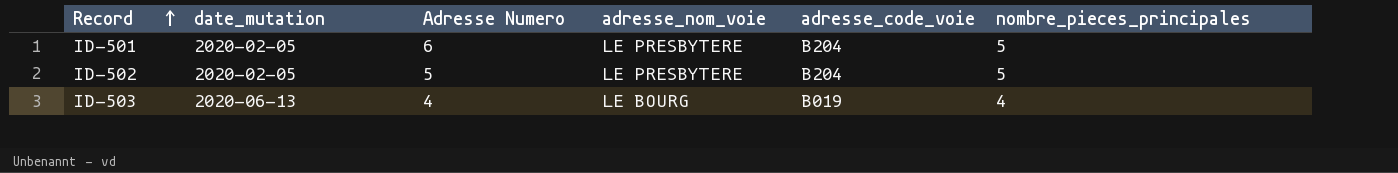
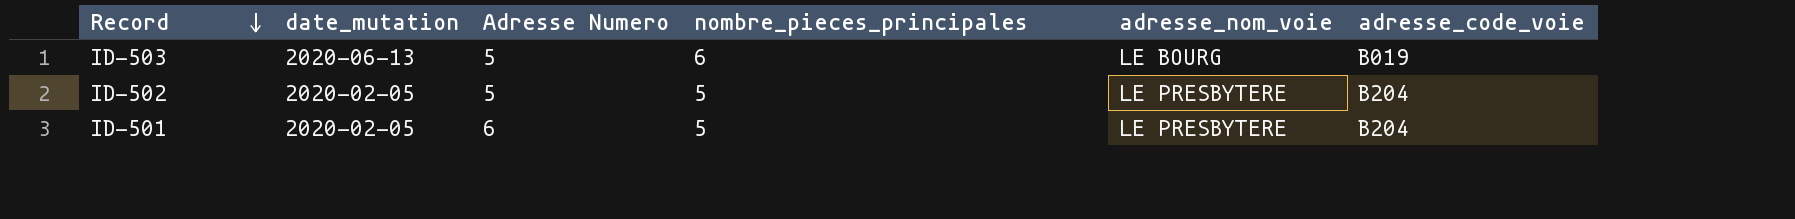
row order: Record ascending -> Record descending
column nombre_pieces_principales | position: 6 -> 4
ID-503 | Adresse Numero: 4 -> 5
ID-503 | nombre_pieces_principales: 4 -> 6

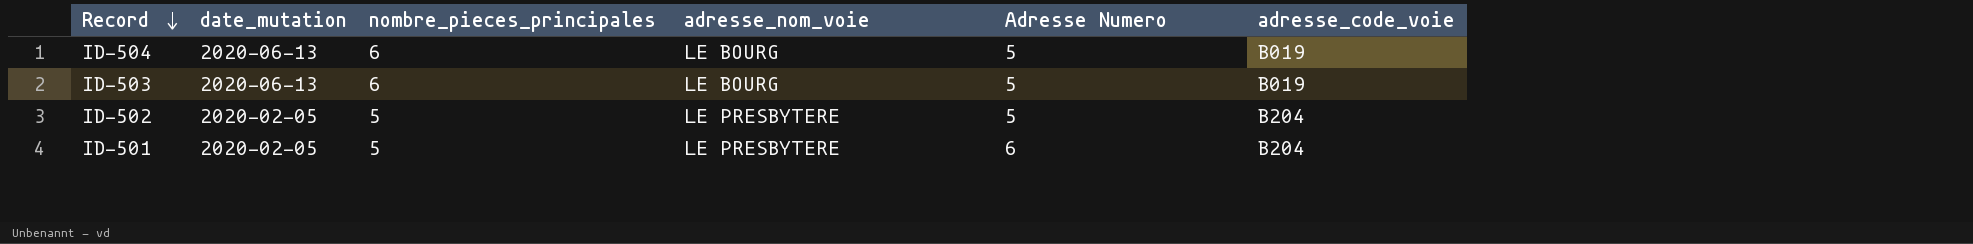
column Adresse Numero | position: 3 -> 5
row ID-504: none -> 2020-06-13 | 6 | LE BOURG | 5 | B019

